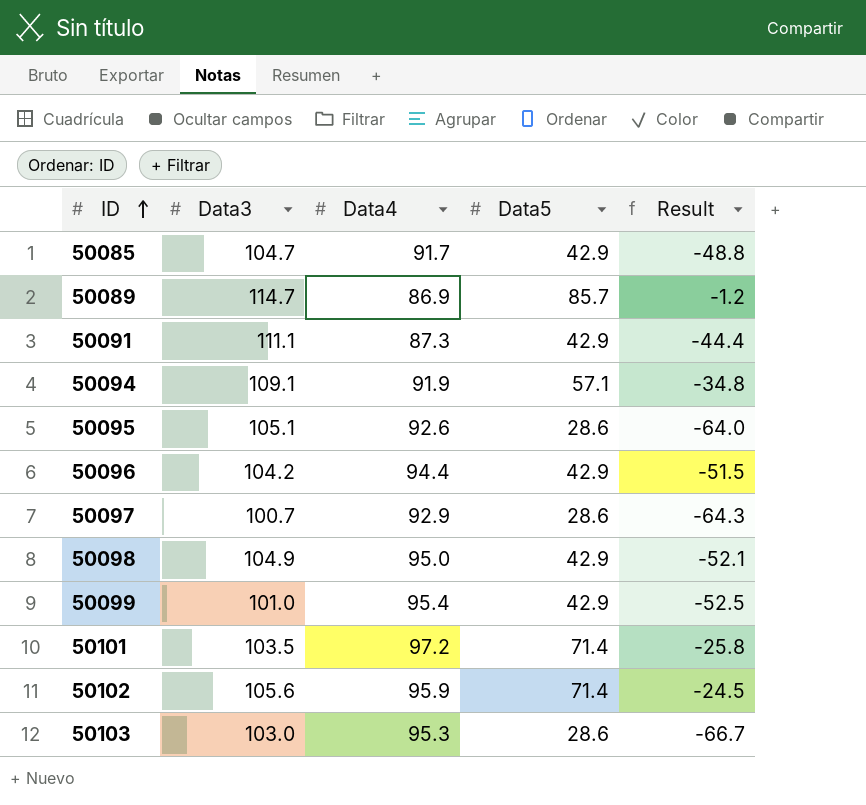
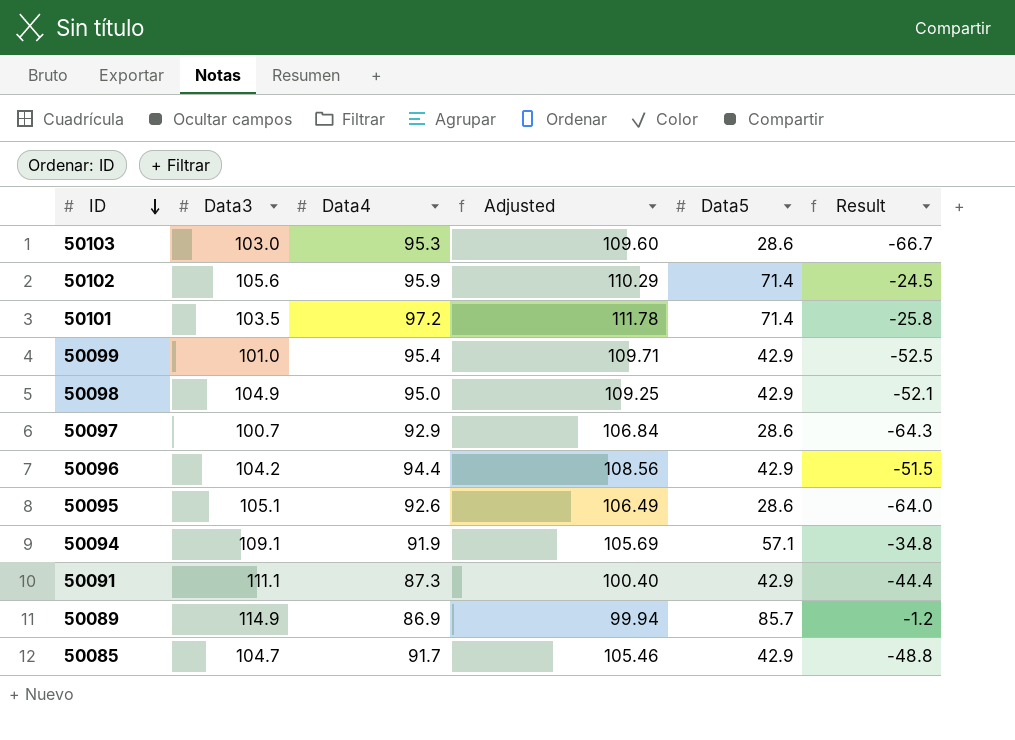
row order: ID ascending -> ID descending
column Adjusted | formula: none -> [Data4] * 1.15
50089 | Data3: 114.7 -> 114.9

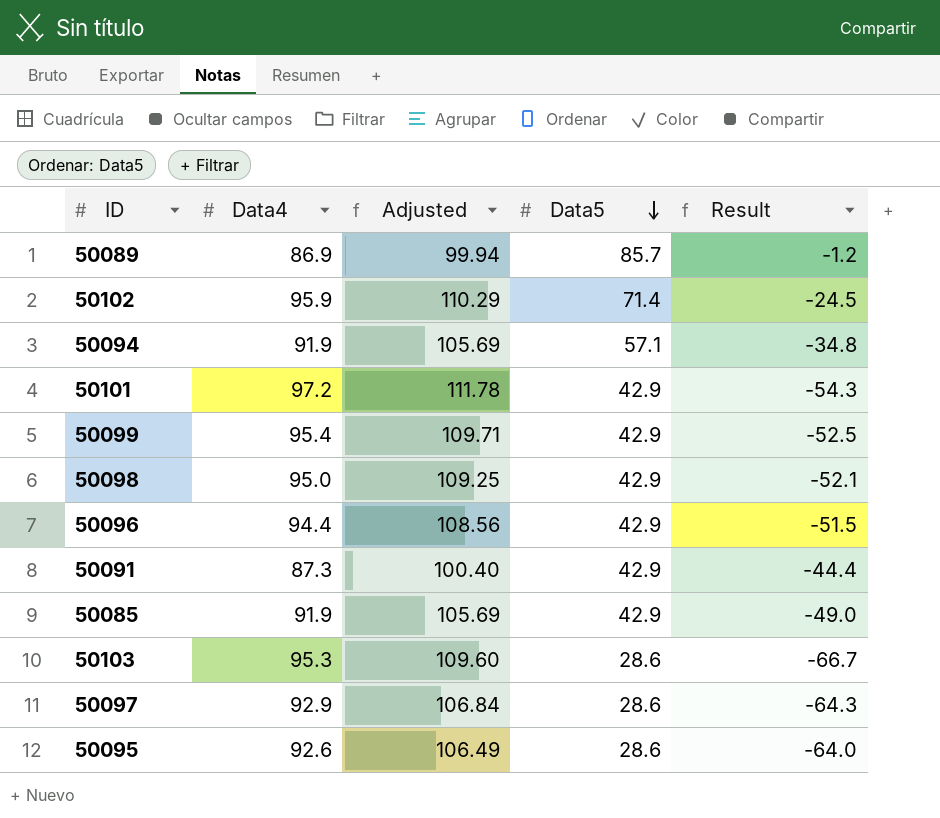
row order: ID descending -> Data5 descending
column Data3 | position: 2 -> none
50101 | Data5: 71.4 -> 42.9
50101 | Result: -25.8 -> -54.3
50085 | Data4: 91.7 -> 91.9
50085 | Adjusted: 105.46 -> 105.69
50085 | Result: -48.8 -> -49.0

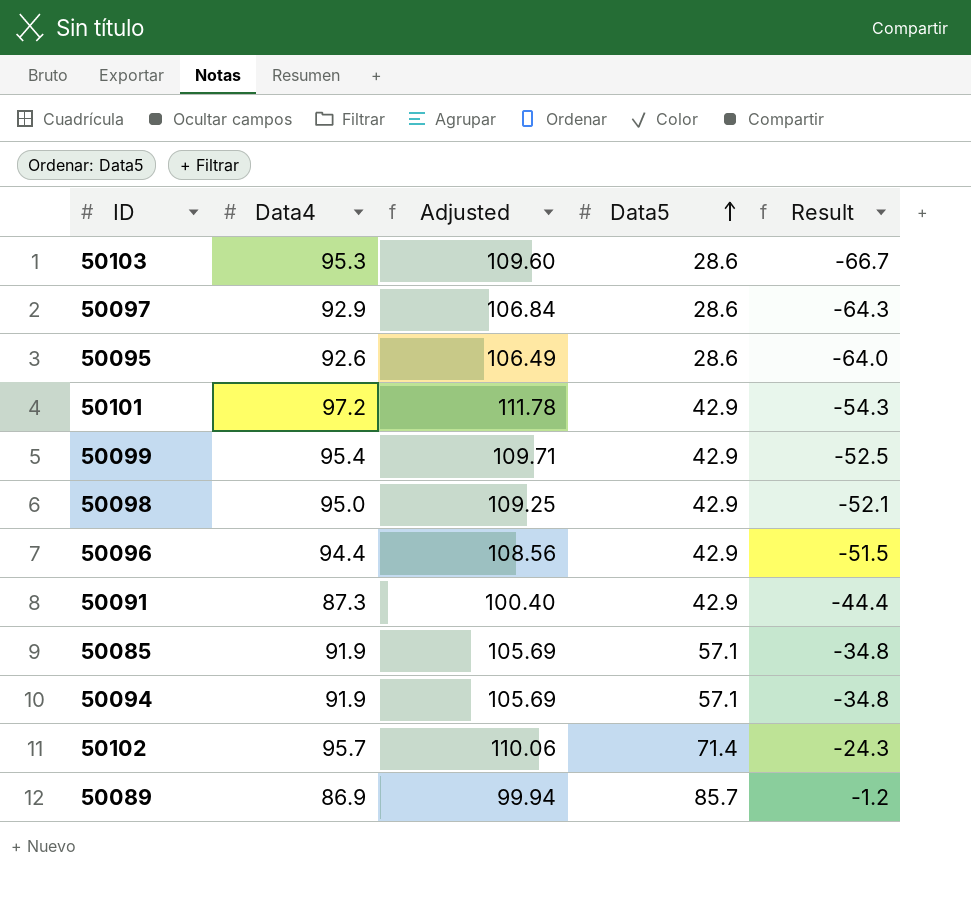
row order: Data5 descending -> Data5 ascending
50085 | Data5: 42.9 -> 57.1
50085 | Result: -49.0 -> -34.8
50102 | Data4: 95.9 -> 95.7
50102 | Adjusted: 110.29 -> 110.06
50102 | Result: -24.5 -> -24.3

